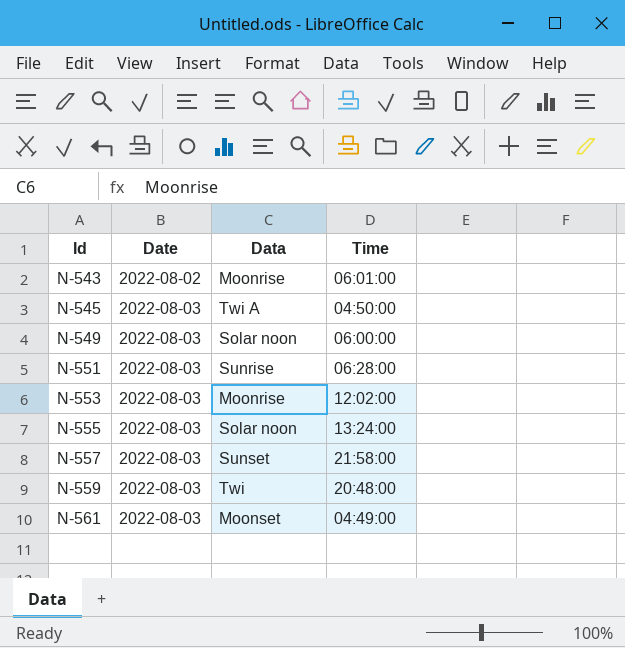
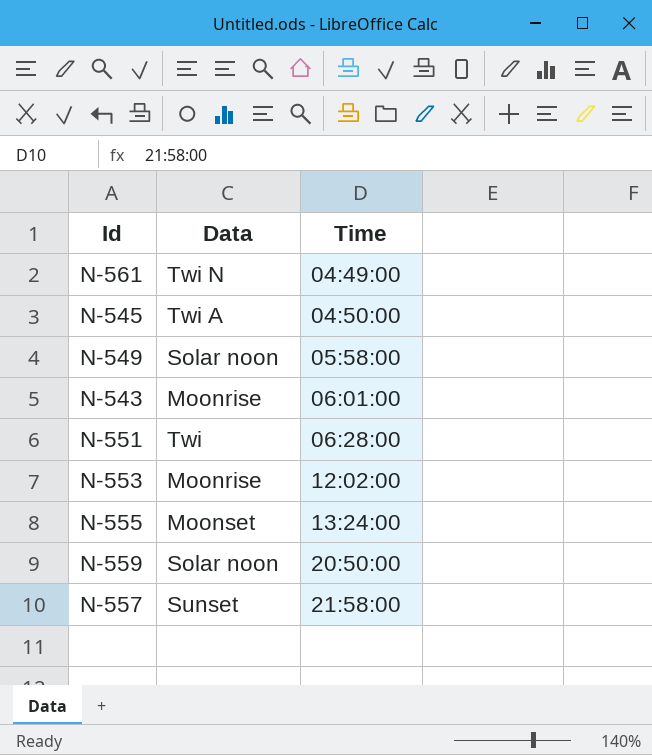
row order: Id ascending -> Time ascending
column Date | position: 2 -> none
N-561 | Data: Moonset -> Twi N
N-549 | Time: 06:00:00 -> 05:58:00
N-551 | Data: Sunrise -> Twi
N-555 | Data: Solar noon -> Moonset
N-559 | Data: Twi -> Solar noon
N-559 | Time: 20:48:00 -> 20:50:00

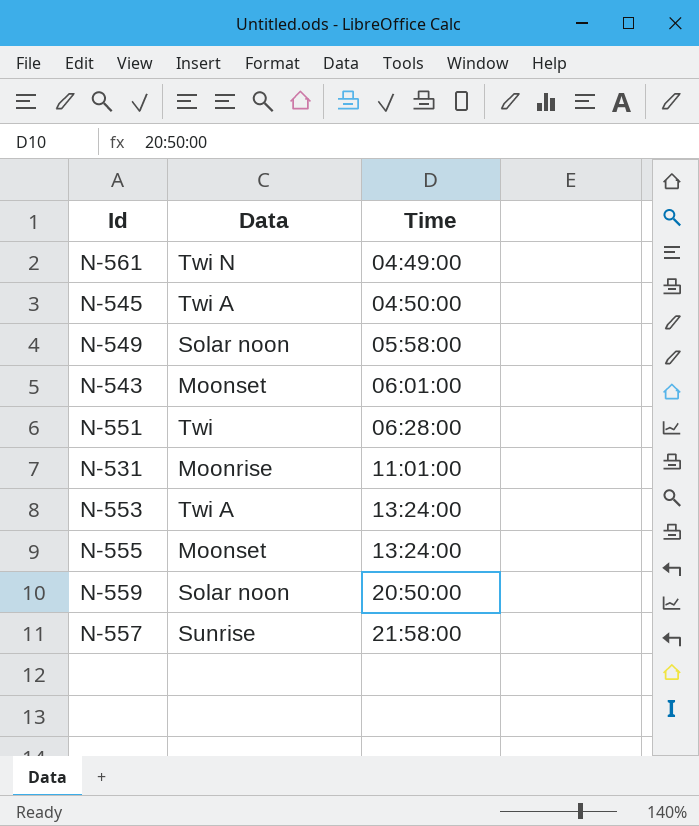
N-543 | Data: Moonrise -> Moonset
row N-531: none -> Moonrise | 11:01:00
N-553 | Data: Moonrise -> Twi A
N-553 | Time: 12:02:00 -> 13:24:00
N-557 | Data: Sunset -> Sunrise

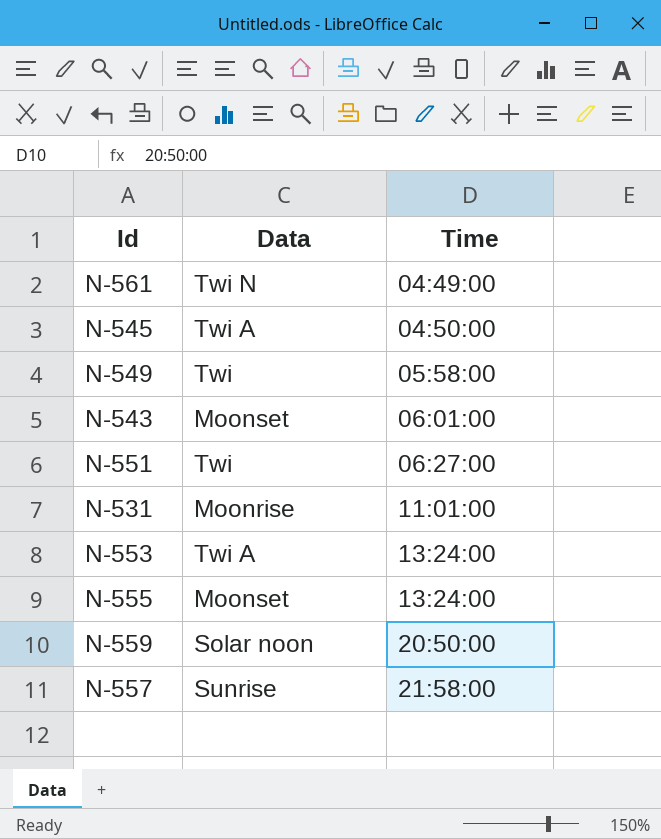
N-549 | Data: Solar noon -> Twi
N-551 | Time: 06:28:00 -> 06:27:00

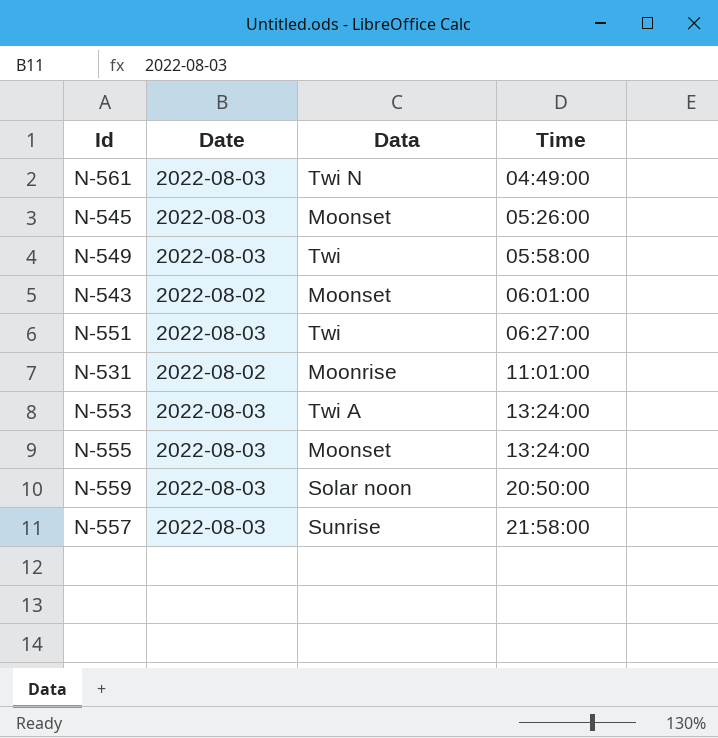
column Date | position: none -> 2
N-545 | Data: Twi A -> Moonset
N-545 | Time: 04:50:00 -> 05:26:00

